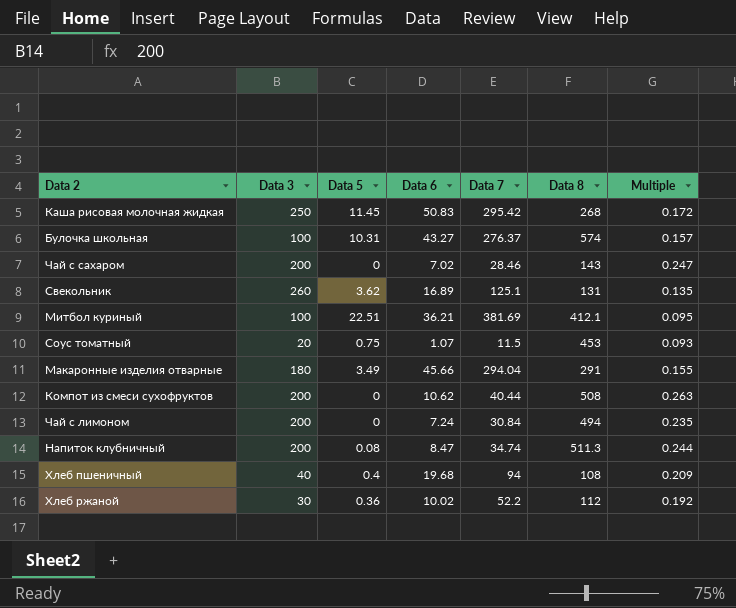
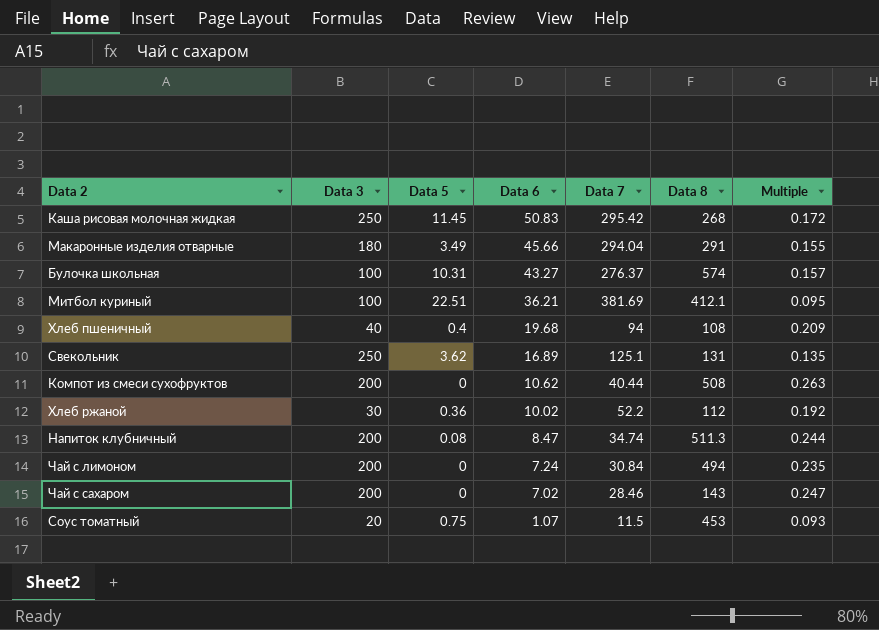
row order: none -> Data 6 descending
Свекольник | Data 3: 260 -> 250

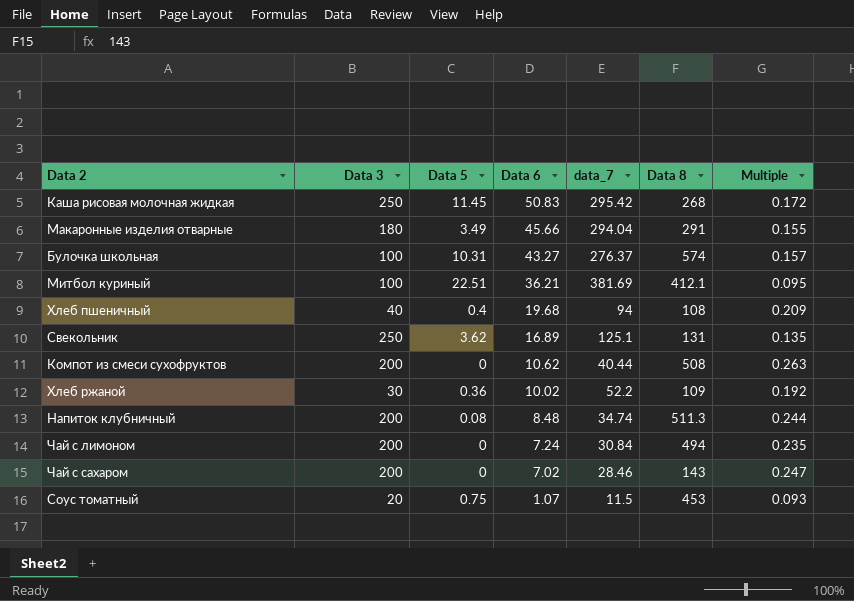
column name: Data 7 -> data_7
Хлеб ржаной | Data 8: 112 -> 109
Напиток клубничный | Data 6: 8.47 -> 8.48

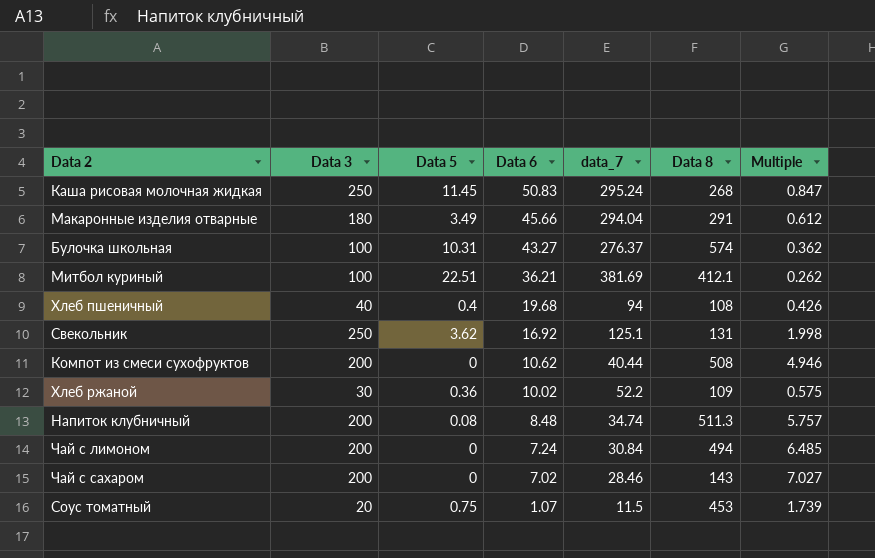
column Multiple | formula: [Data 6] / [data_7] -> [Data 3] / [data_7]
Каша рисовая молочная жидкая | data_7: 295.42 -> 295.24
Свекольник | Data 6: 16.89 -> 16.92

